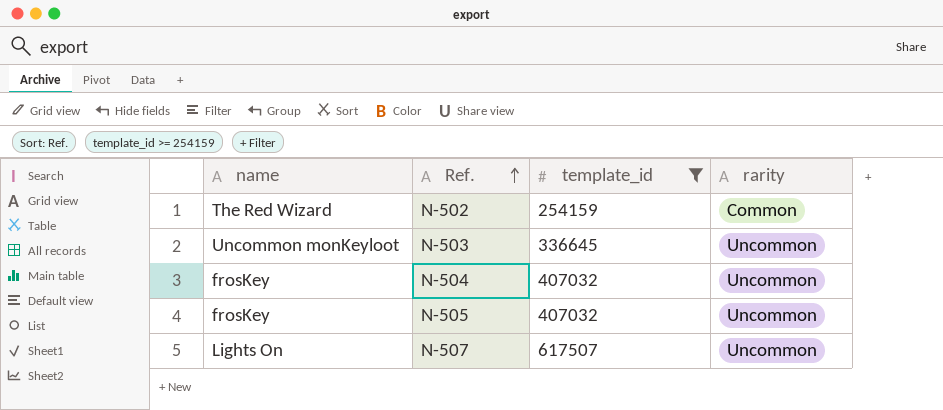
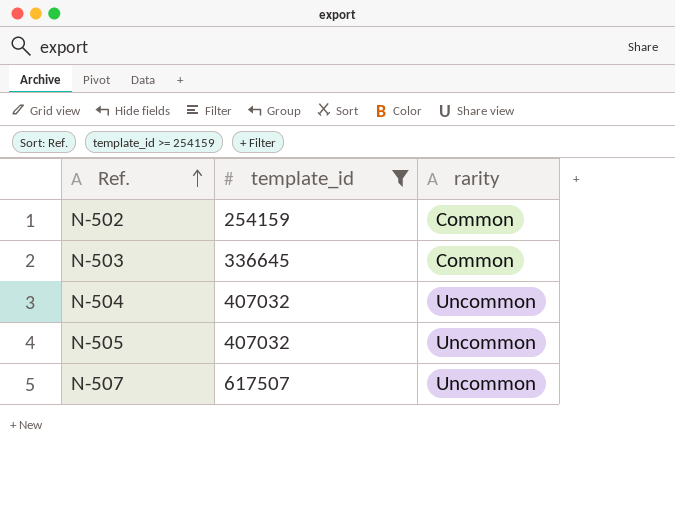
column name | position: 1 -> none
N-503 | rarity: Uncommon -> Common

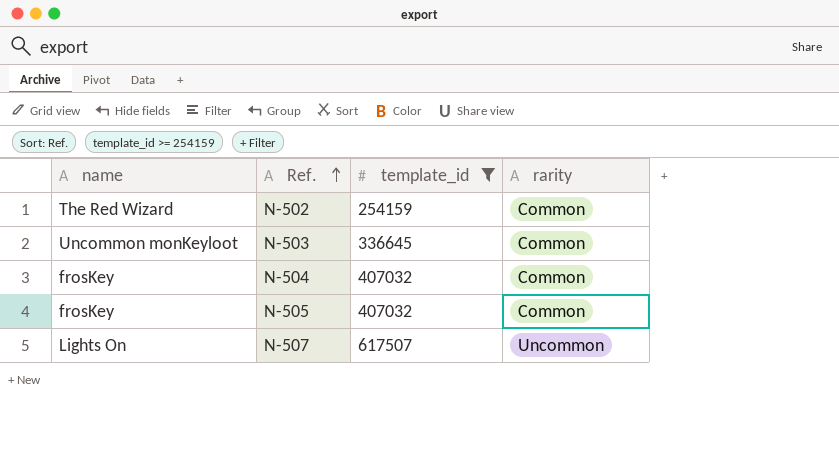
column name | position: none -> 1
N-504 | rarity: Uncommon -> Common
N-505 | rarity: Uncommon -> Common

